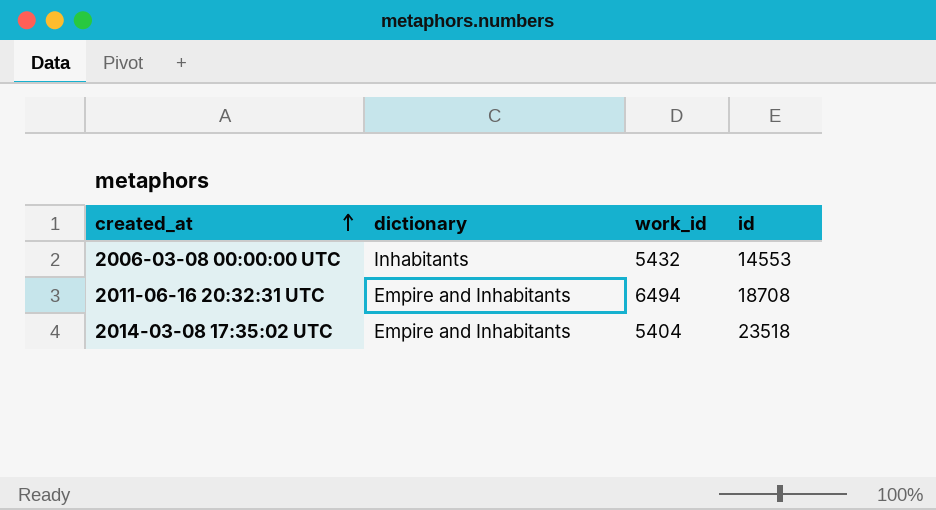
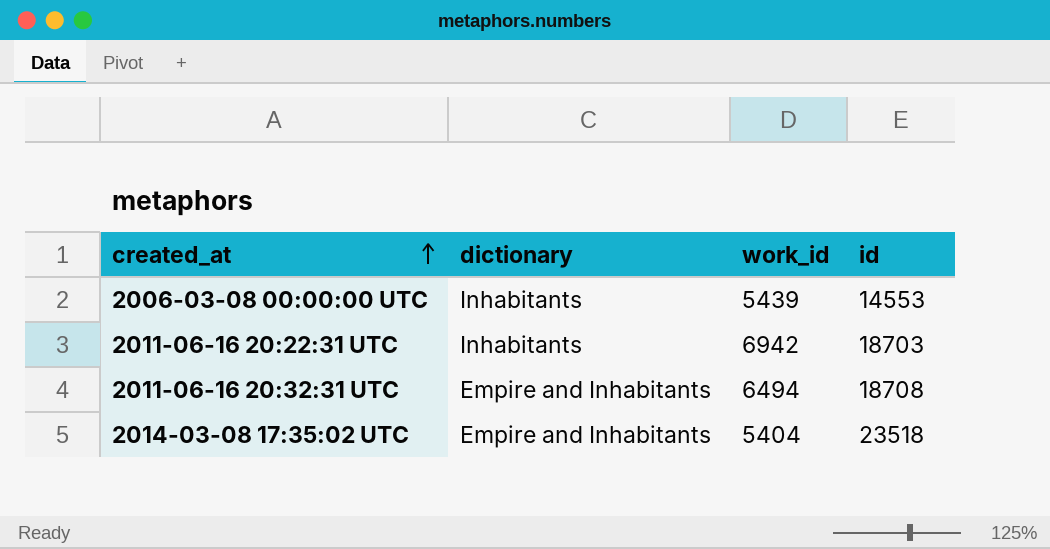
2006-03-08 00:00:00 UTC | work_id: 5432 -> 5439
row 2011-06-16 20:22:31 UTC: none -> Inhabitants | 6942 | 18703

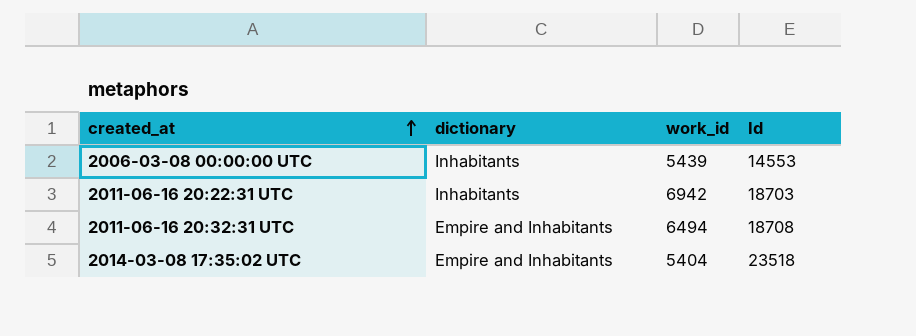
column name: id -> Id

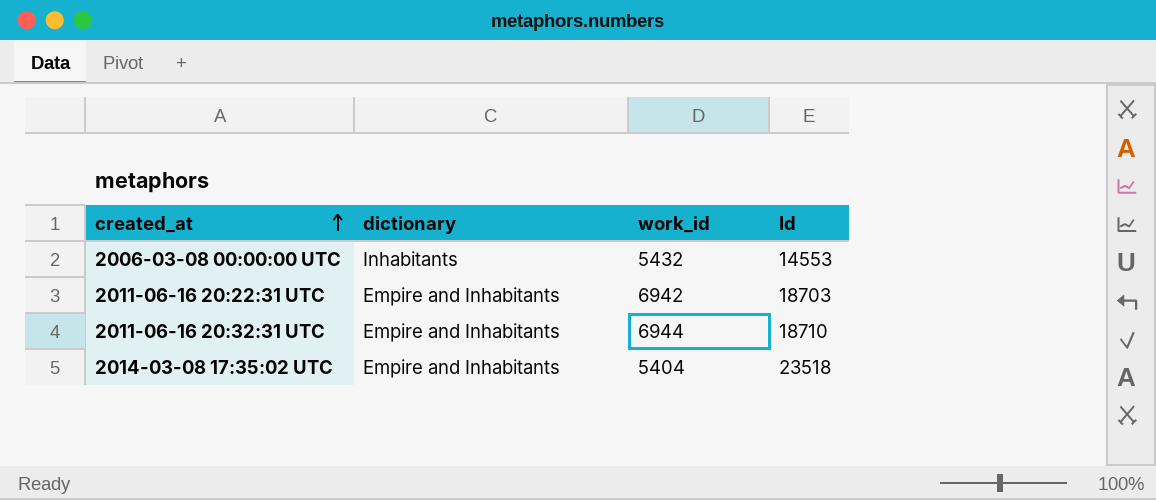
2006-03-08 00:00:00 UTC | work_id: 5439 -> 5432
2011-06-16 20:22:31 UTC | dictionary: Inhabitants -> Empire and Inhabitants
2011-06-16 20:32:31 UTC | work_id: 6494 -> 6944
2011-06-16 20:32:31 UTC | Id: 18708 -> 18710

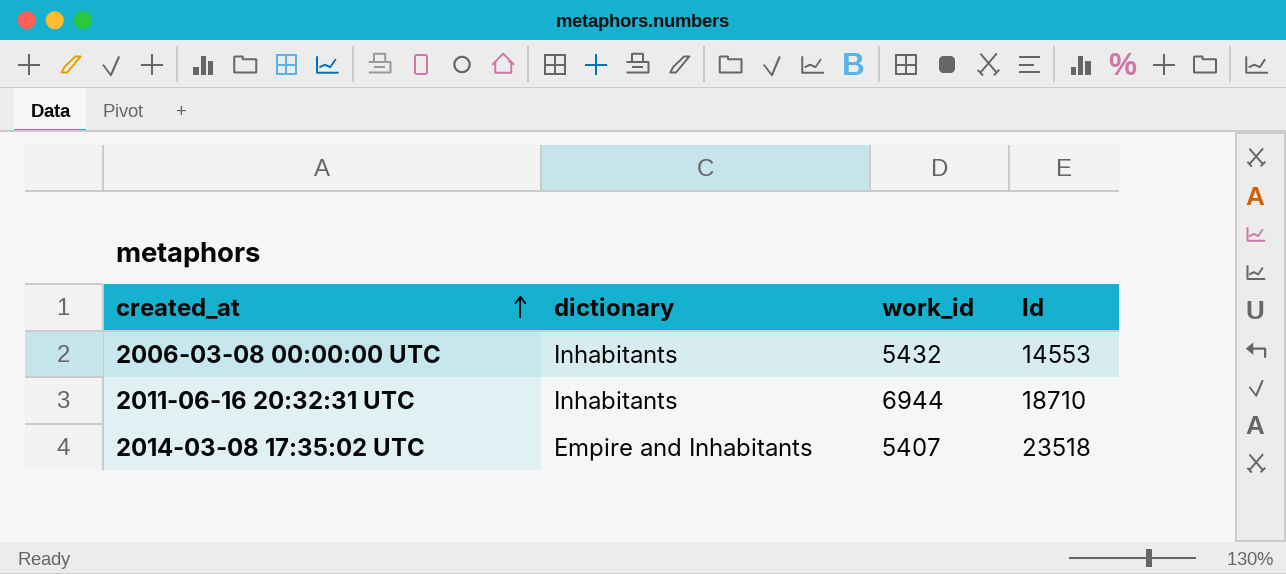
row 2011-06-16 20:22:31 UTC: Empire and Inhabitants | 6942 | 18703 -> none
2011-06-16 20:32:31 UTC | dictionary: Empire and Inhabitants -> Inhabitants
2014-03-08 17:35:02 UTC | work_id: 5404 -> 5407

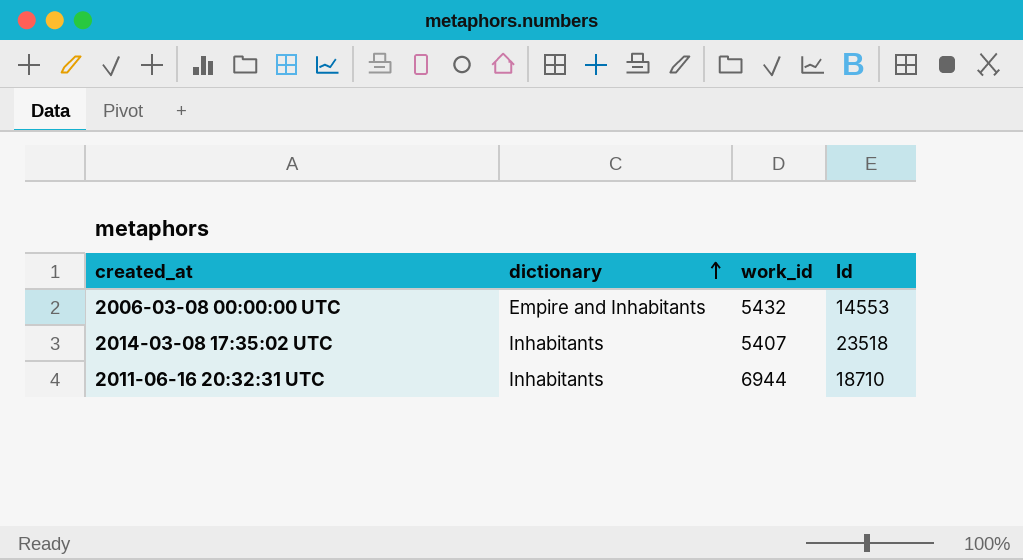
row order: created_at ascending -> dictionary ascending
2006-03-08 00:00:00 UTC | dictionary: Inhabitants -> Empire and Inhabitants
2014-03-08 17:35:02 UTC | dictionary: Empire and Inhabitants -> Inhabitants

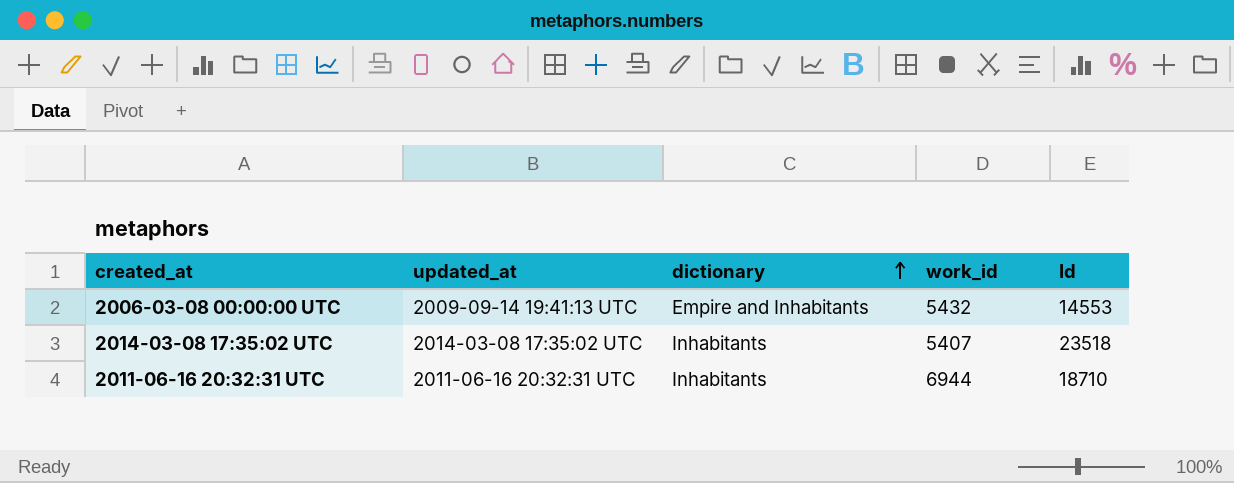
column updated_at | position: none -> 2

